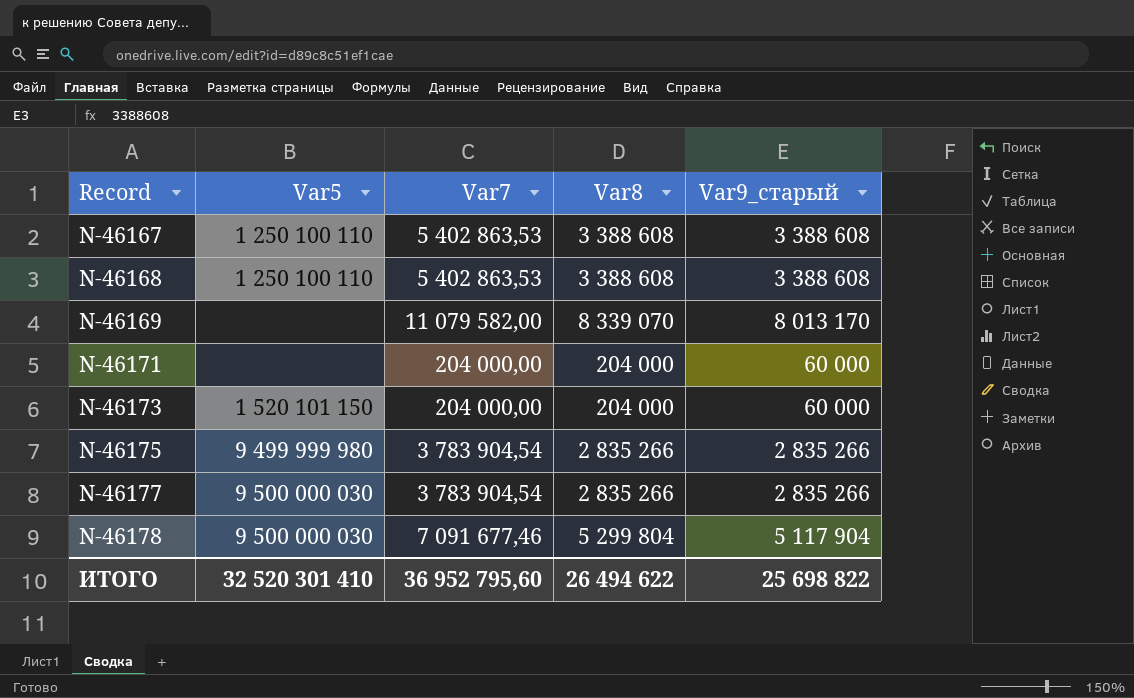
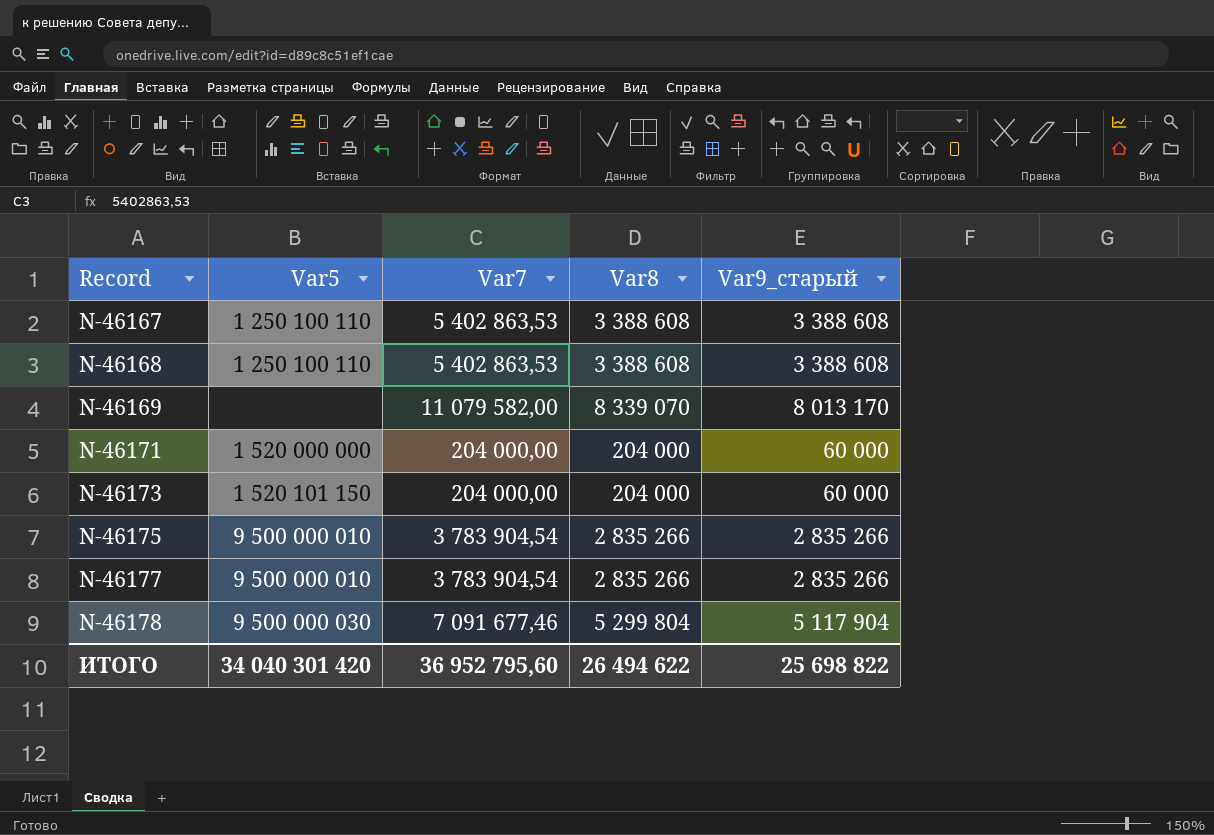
N-46171 | Var5: none -> 1 520 000 000
N-46175 | Var5: 9 499 999 980 -> 9 500 000 010
N-46177 | Var5: 9 500 000 030 -> 9 500 000 010
ИТОГО | Var5: 32 520 301 410 -> 34 040 301 420

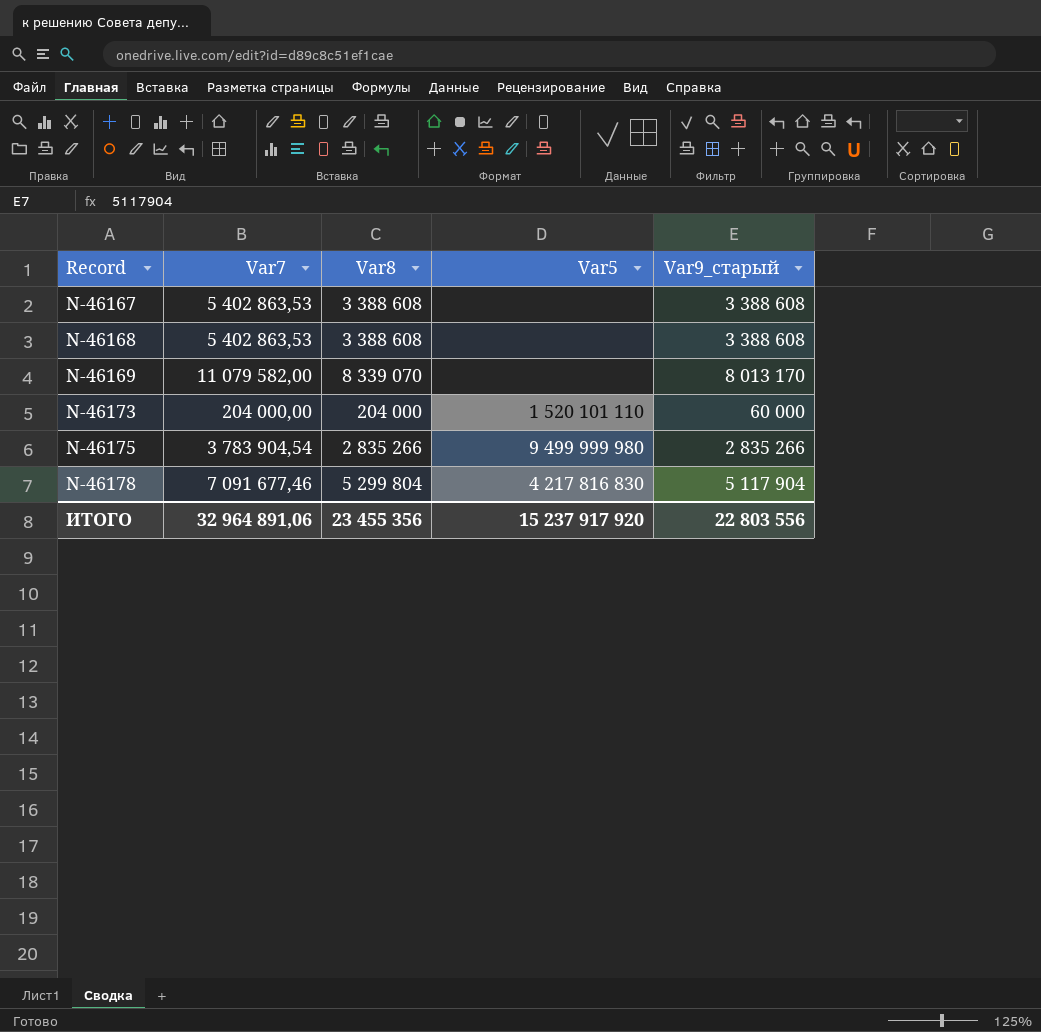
column Var5 | position: 2 -> 4
row N-46171: 1 520 000 000 | 204 000,00 | 204 000 | 60 000 -> none
row N-46177: 9 500 000 010 | 3 783 904,54 | 2 835 266 | 2 835 266 -> none
N-46167 | Var5: 1 250 100 110 -> none
N-46168 | Var5: 1 250 100 110 -> none
N-46173 | Var5: 1 520 101 150 -> 1 520 101 110
N-46175 | Var5: 9 500 000 010 -> 9 499 999 980
N-46178 | Var5: 9 500 000 030 -> 4 217 816 830
ИТОГО | Var7: 36 952 795,60 -> 32 964 891,06
ИТОГО | Var8: 26 494 622 -> 23 455 356
ИТОГО | Var5: 34 040 301 420 -> 15 237 917 920
ИТОГО | Var9_старый: 25 698 822 -> 22 803 556

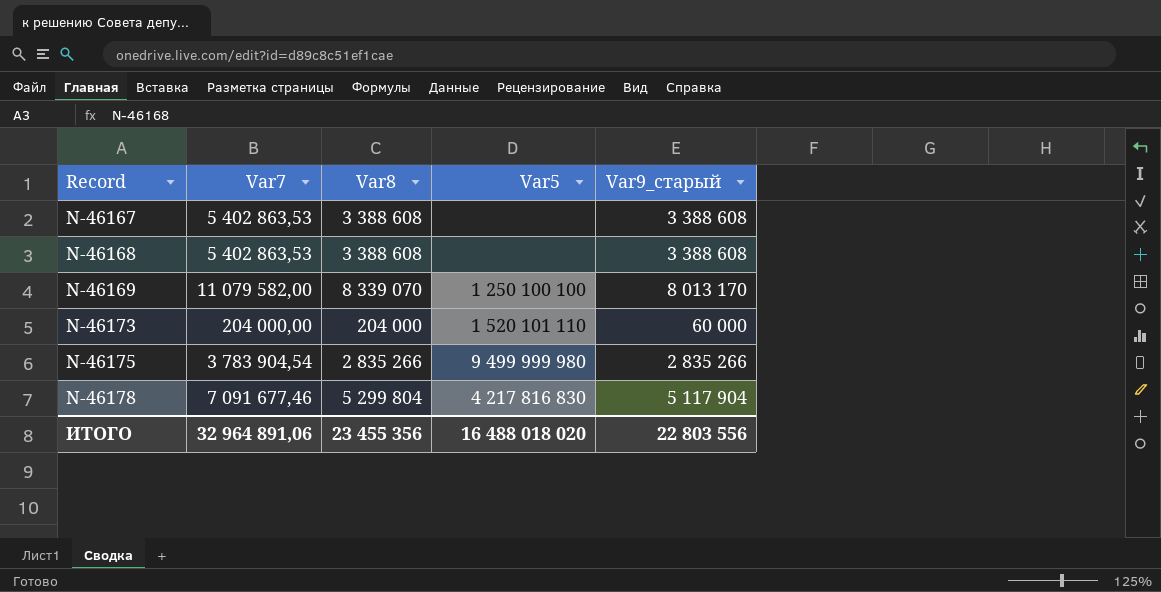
N-46169 | Var5: none -> 1 250 100 100
ИТОГО | Var5: 15 237 917 920 -> 16 488 018 020

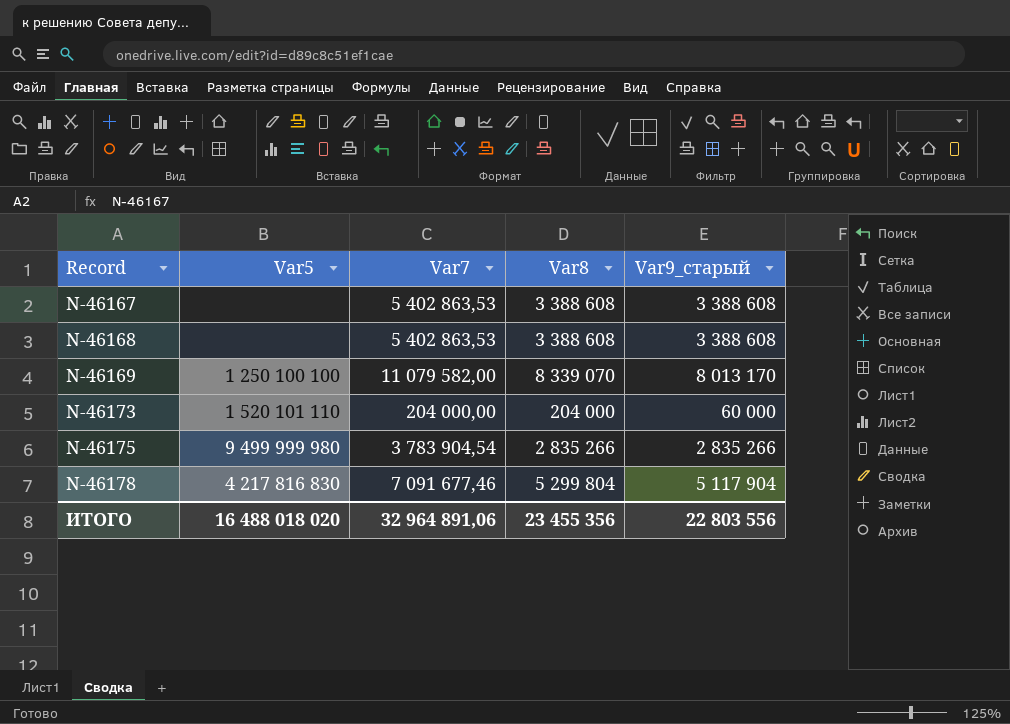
column Var5 | position: 4 -> 2

